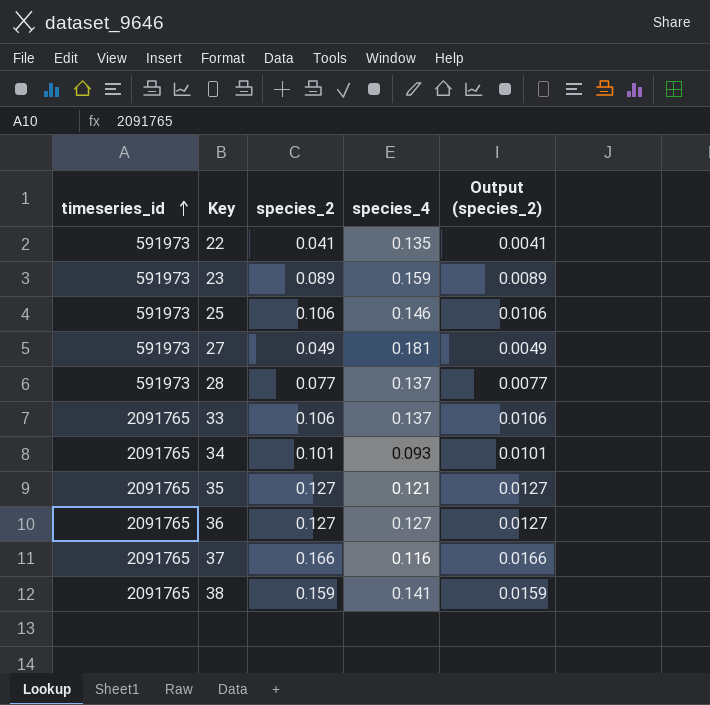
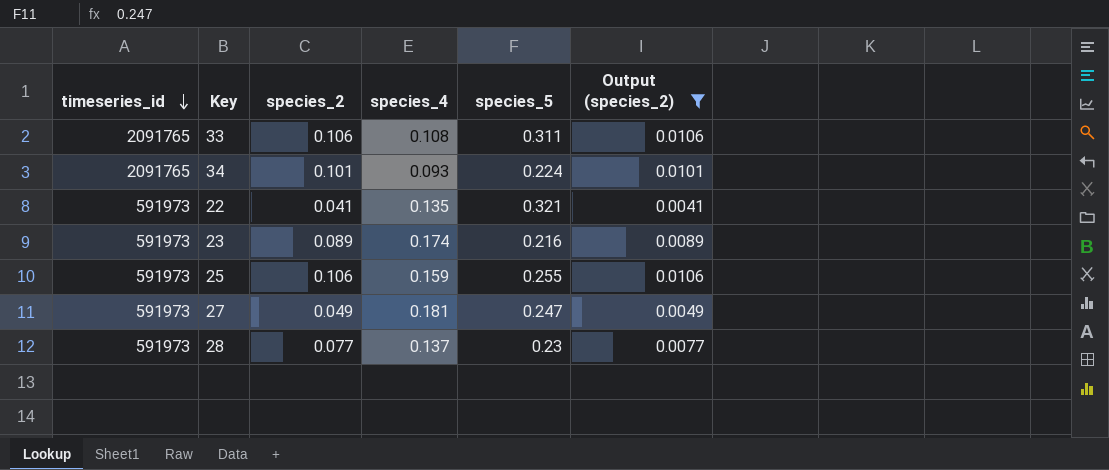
filter: none -> Output (species_2) <= 0.0106
row order: timeseries_id ascending -> timeseries_id descending
column species_5 | position: none -> 5
33 | species_4: 0.137 -> 0.108
23 | species_4: 0.159 -> 0.174
25 | species_4: 0.146 -> 0.159

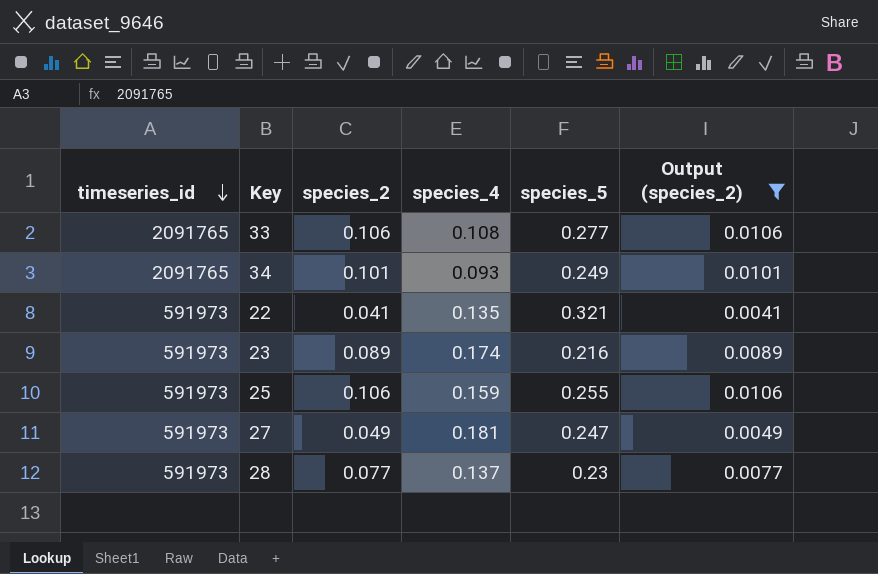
33 | species_5: 0.311 -> 0.277
34 | species_5: 0.224 -> 0.249

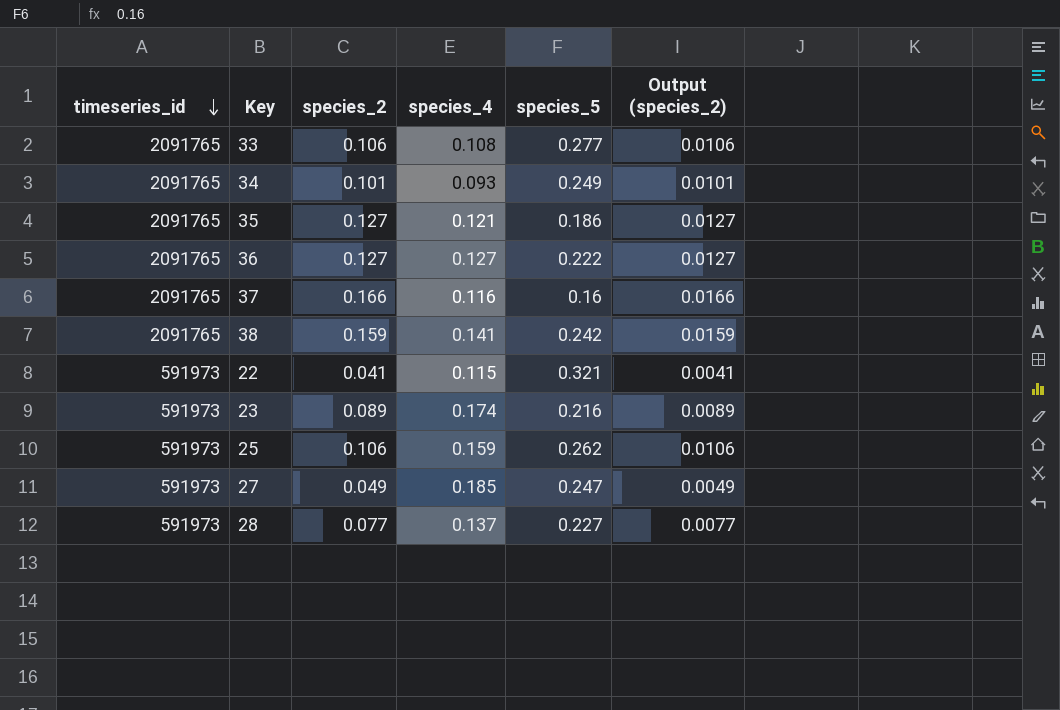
filter: Output (species_2) <= 0.0106 -> none
22 | species_4: 0.135 -> 0.115
25 | species_5: 0.255 -> 0.262
27 | species_4: 0.181 -> 0.185
28 | species_5: 0.23 -> 0.227

